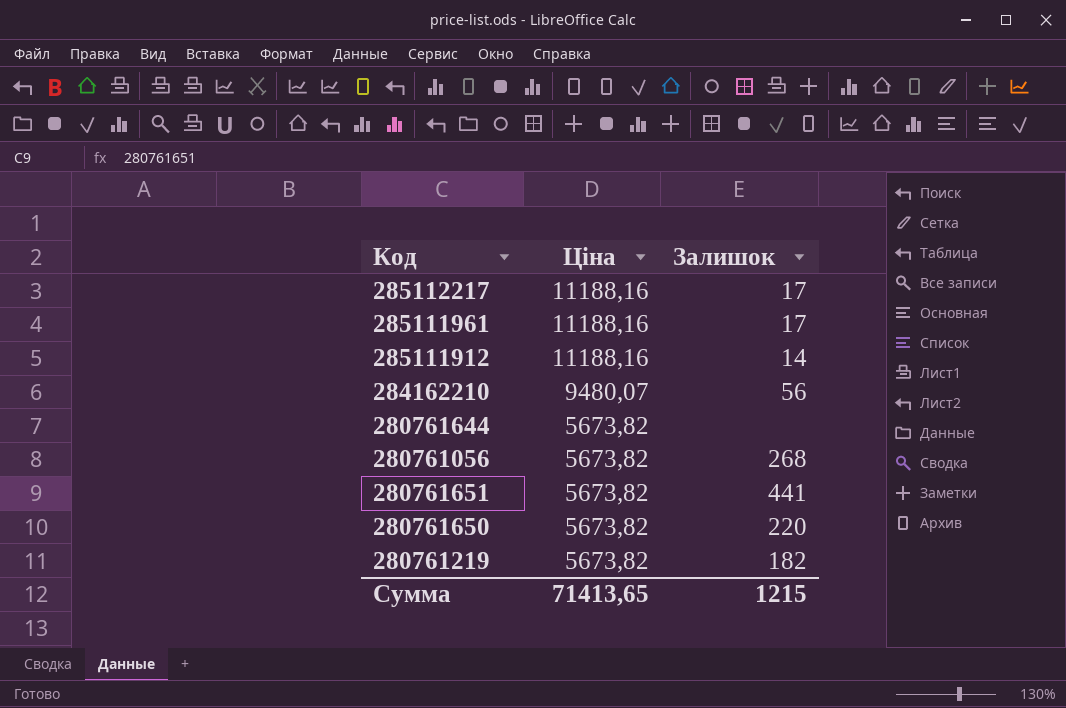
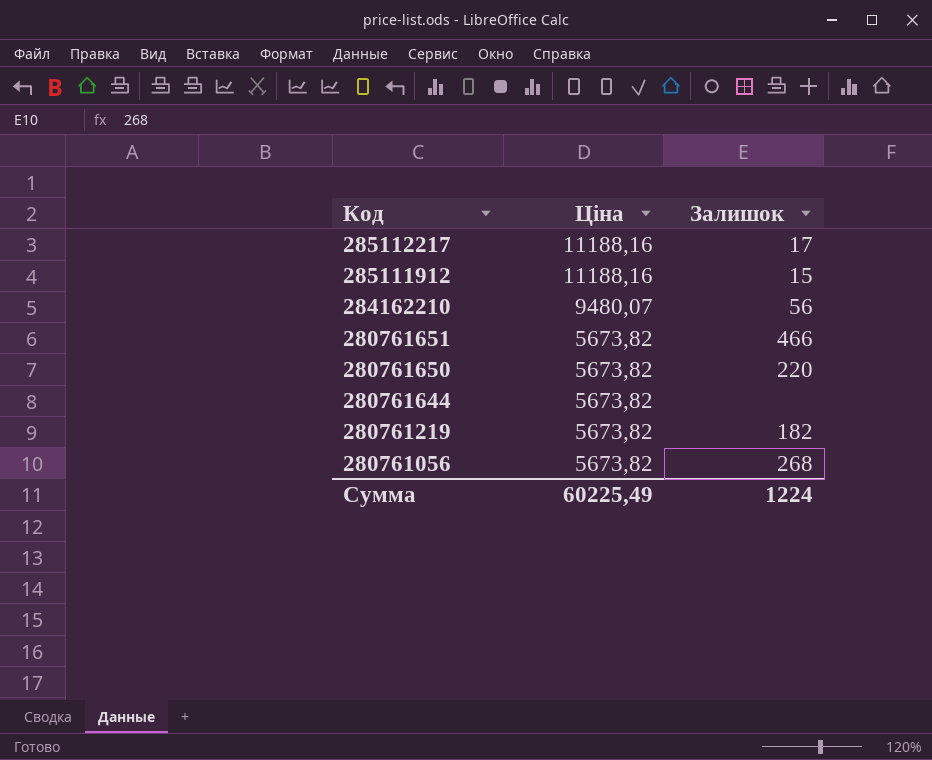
row order: Ціна descending -> Код descending
row 285111961: 11188,16 | 17 -> none
285111912 | Залишок: 14 -> 15
280761651 | Залишок: 441 -> 466
Сумма | Ціна: 71413,65 -> 60225,49
Сумма | Залишок: 1215 -> 1224

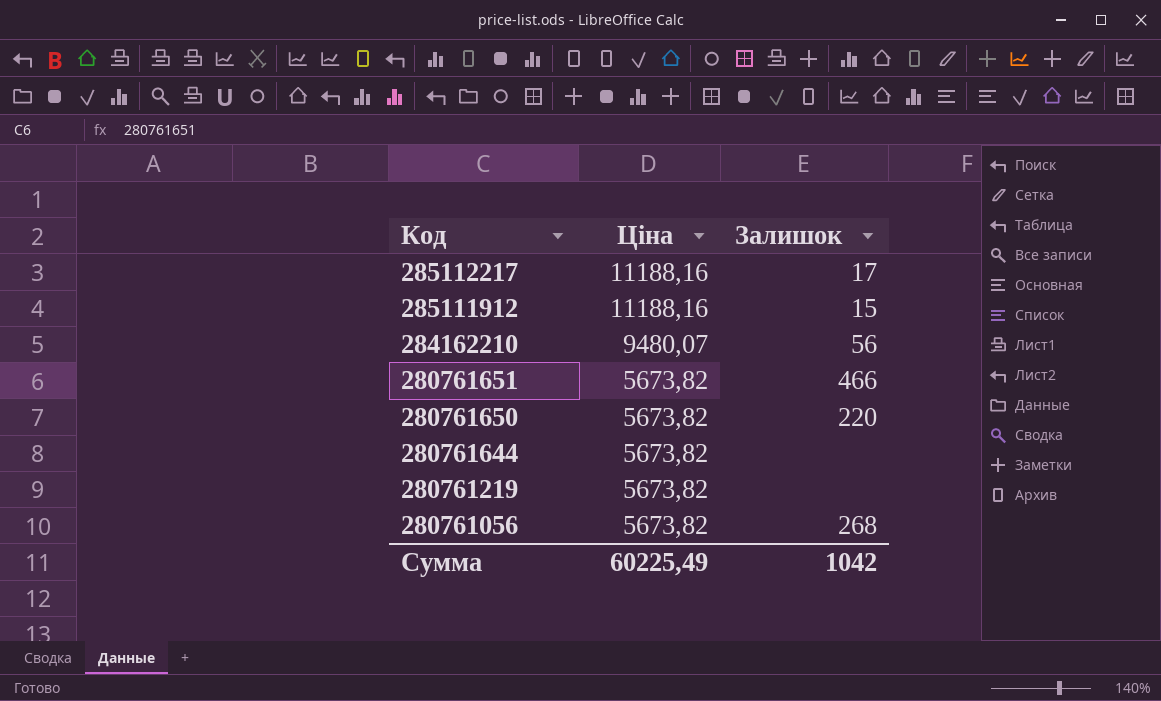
280761219 | Залишок: 182 -> none
Сумма | Залишок: 1224 -> 1042

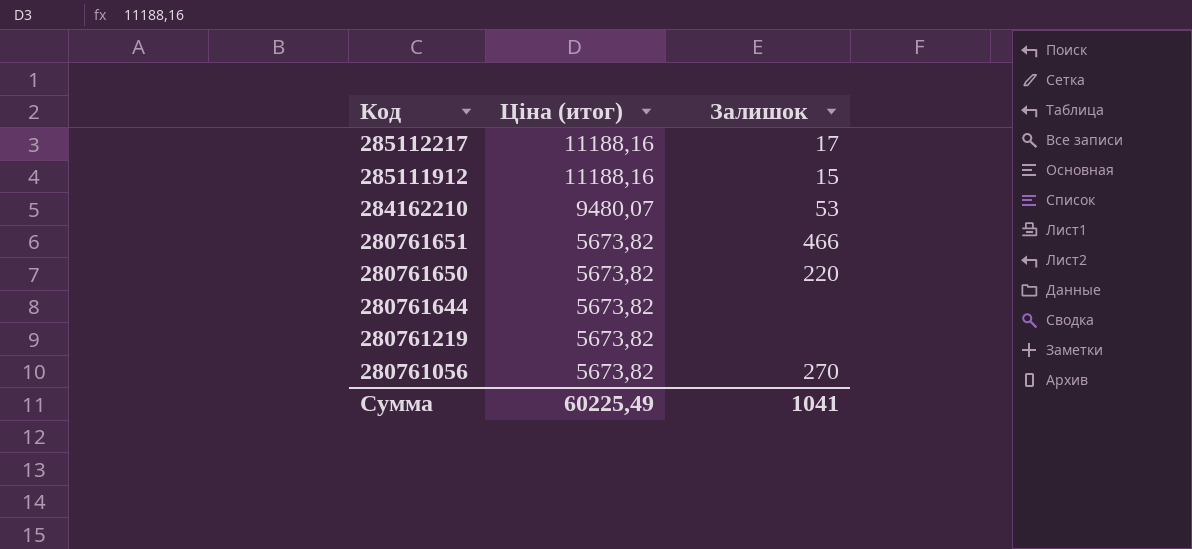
column name: Ціна -> Ціна (итог)
284162210 | Залишок: 56 -> 53
280761056 | Залишок: 268 -> 270
Сумма | Залишок: 1042 -> 1041

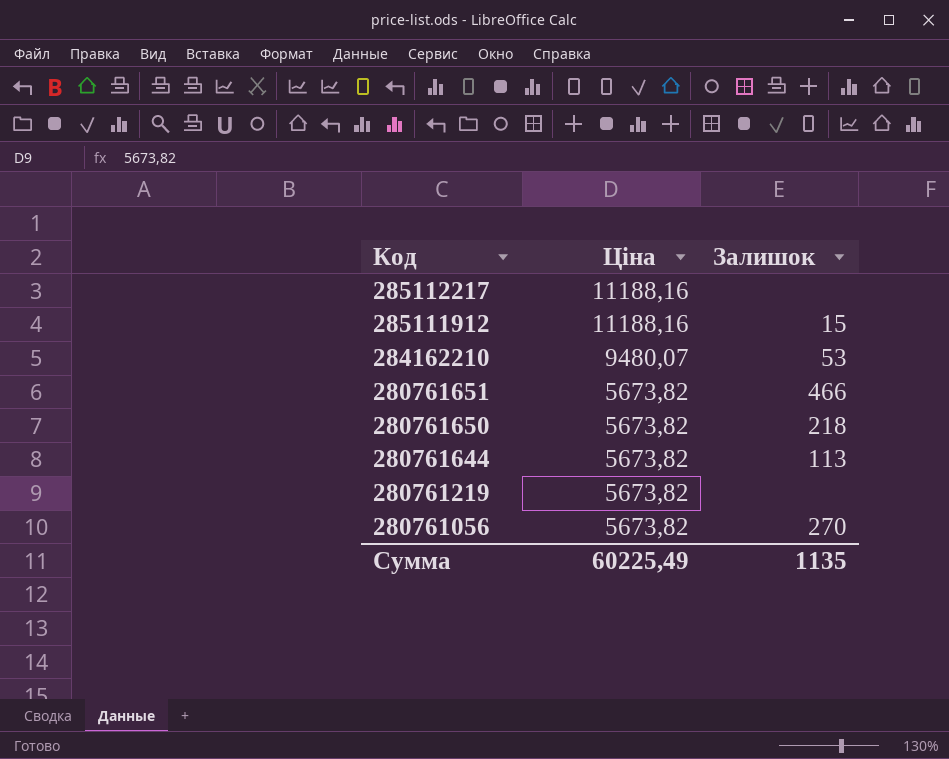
column name: Ціна (итог) -> Ціна
285112217 | Залишок: 17 -> none
280761650 | Залишок: 220 -> 218
280761644 | Залишок: none -> 113
Сумма | Залишок: 1041 -> 1135

